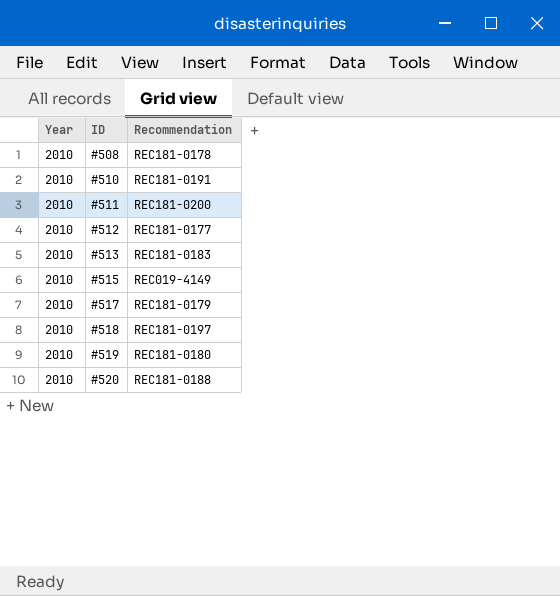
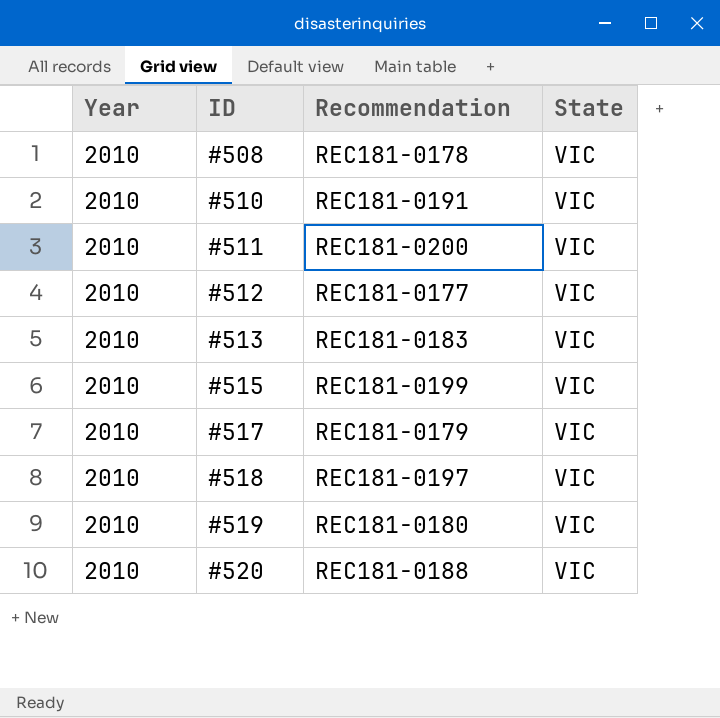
column State | position: none -> 4
#515 | Recommendation: REC019-4149 -> REC181-0199

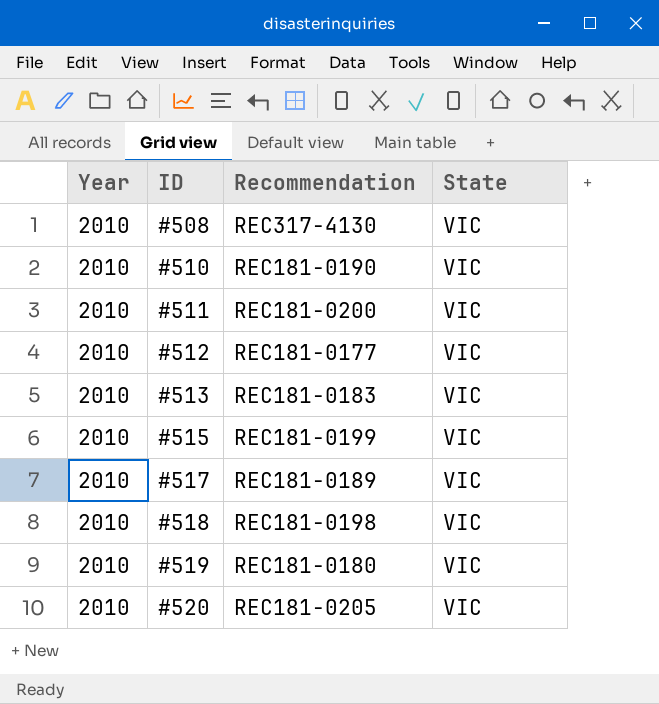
#508 | Recommendation: REC181-0178 -> REC317-4130
#510 | Recommendation: REC181-0191 -> REC181-0190
#517 | Recommendation: REC181-0179 -> REC181-0189
#518 | Recommendation: REC181-0197 -> REC181-0198
#520 | Recommendation: REC181-0188 -> REC181-0205

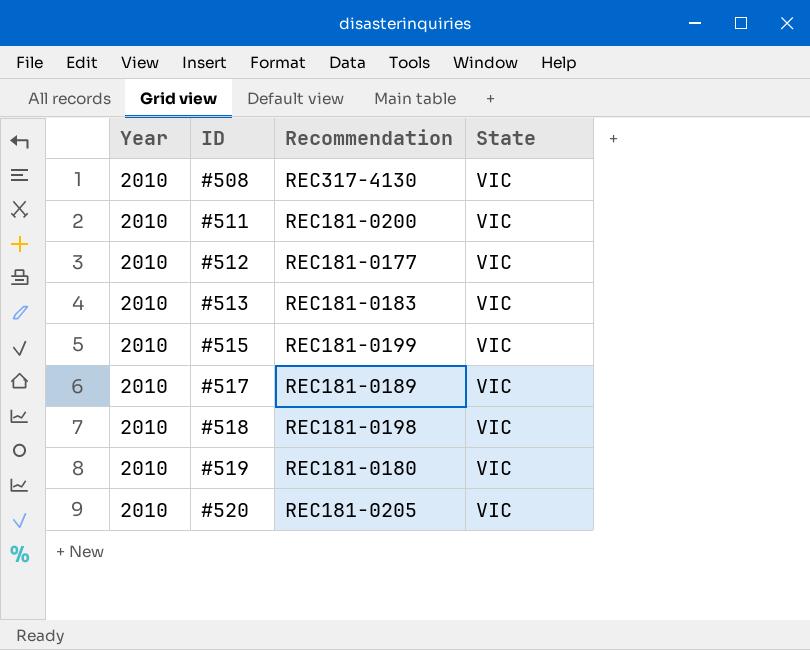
row #510: 2010 | REC181-0190 | VIC -> none

